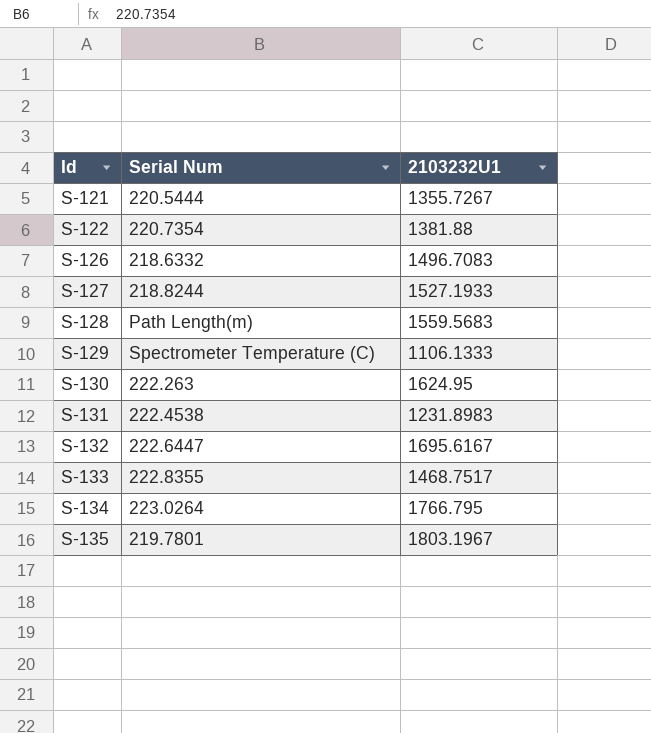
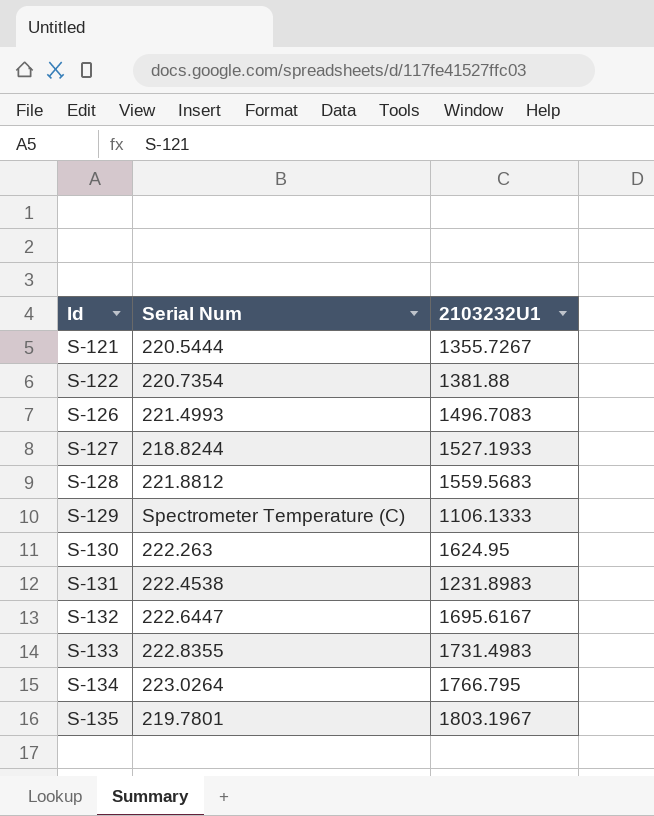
S-126 | Serial Num: 218.6332 -> 221.4993
S-128 | Serial Num: Path Length(m) -> 221.8812
S-133 | 2103232U1: 1468.7517 -> 1731.4983

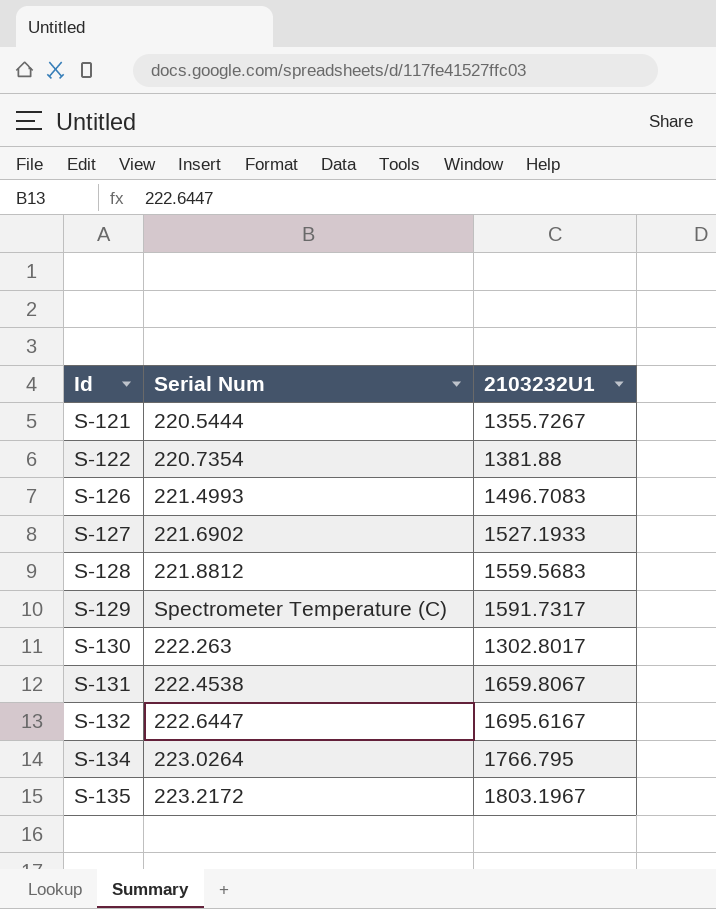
row S-133: 222.8355 | 1731.4983 -> none
S-127 | Serial Num: 218.8244 -> 221.6902
S-129 | 2103232U1: 1106.1333 -> 1591.7317
S-130 | 2103232U1: 1624.95 -> 1302.8017
S-131 | 2103232U1: 1231.8983 -> 1659.8067
S-135 | Serial Num: 219.7801 -> 223.2172

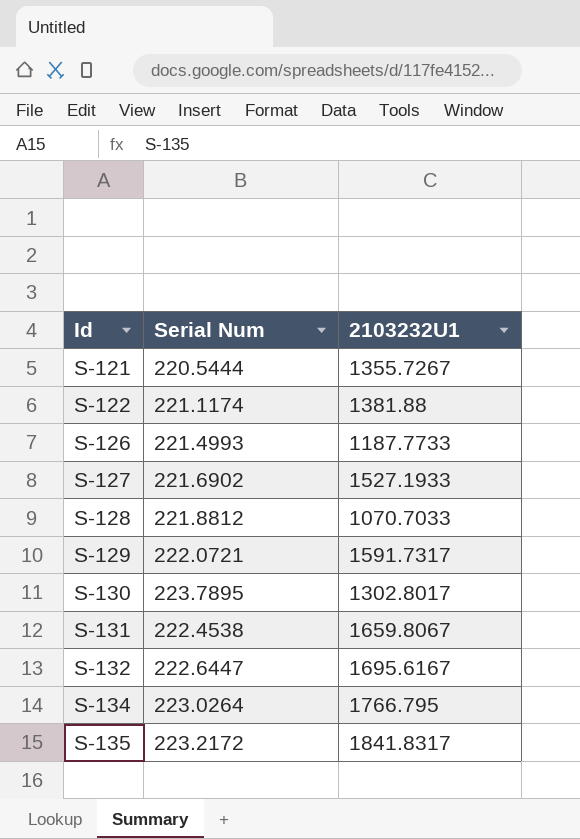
S-122 | Serial Num: 220.7354 -> 221.1174
S-126 | 2103232U1: 1496.7083 -> 1187.7733
S-128 | 2103232U1: 1559.5683 -> 1070.7033
S-129 | Serial Num: Spectrometer Temperature (C) -> 222.0721
S-130 | Serial Num: 222.263 -> 223.7895
S-135 | 2103232U1: 1803.1967 -> 1841.8317

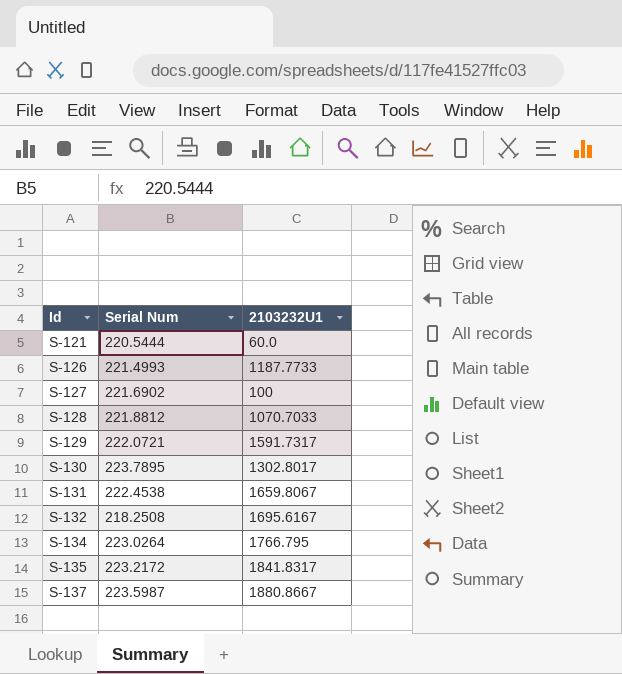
row S-122: 221.1174 | 1381.88 -> none
S-121 | 2103232U1: 1355.7267 -> 60.0
S-127 | 2103232U1: 1527.1933 -> 100
S-132 | Serial Num: 222.6447 -> 218.2508
row S-137: none -> 223.5987 | 1880.8667

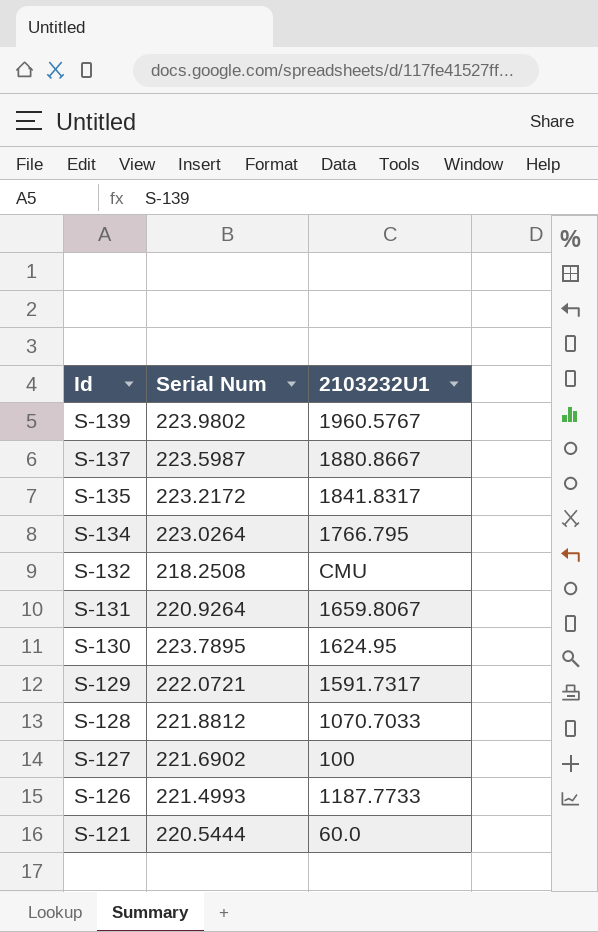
row order: Id ascending -> Id descending
row S-139: none -> 223.9802 | 1960.5767
S-132 | 2103232U1: 1695.6167 -> CMU
S-131 | Serial Num: 222.4538 -> 220.9264
S-130 | 2103232U1: 1302.8017 -> 1624.95

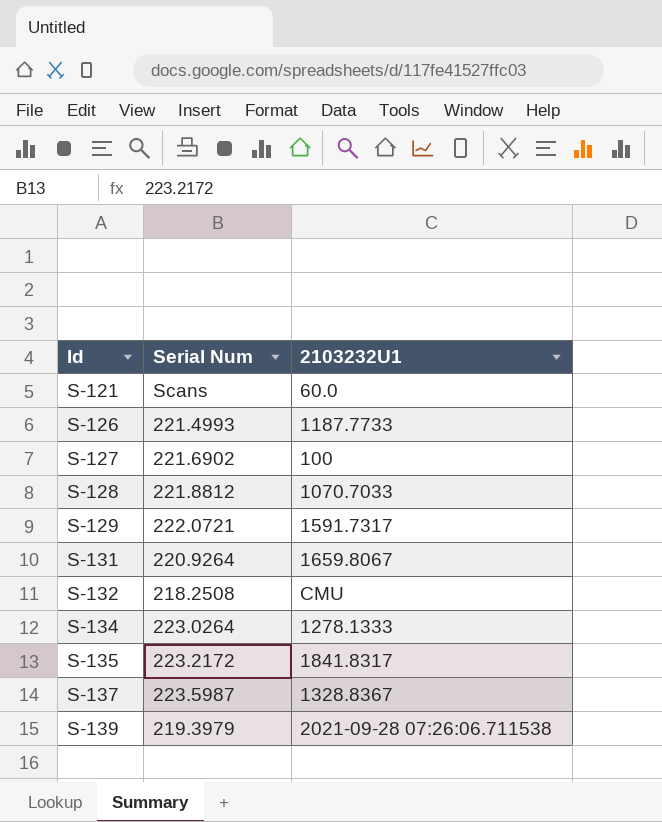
row order: Id descending -> Id ascending
row S-130: 223.7895 | 1624.95 -> none
S-121 | Serial Num: 220.5444 -> Scans
S-134 | 2103232U1: 1766.795 -> 1278.1333
S-137 | 2103232U1: 1880.8667 -> 1328.8367
S-139 | Serial Num: 223.9802 -> 219.3979
S-139 | 2103232U1: 1960.5767 -> 2021-09-28 07:26:06.711538

